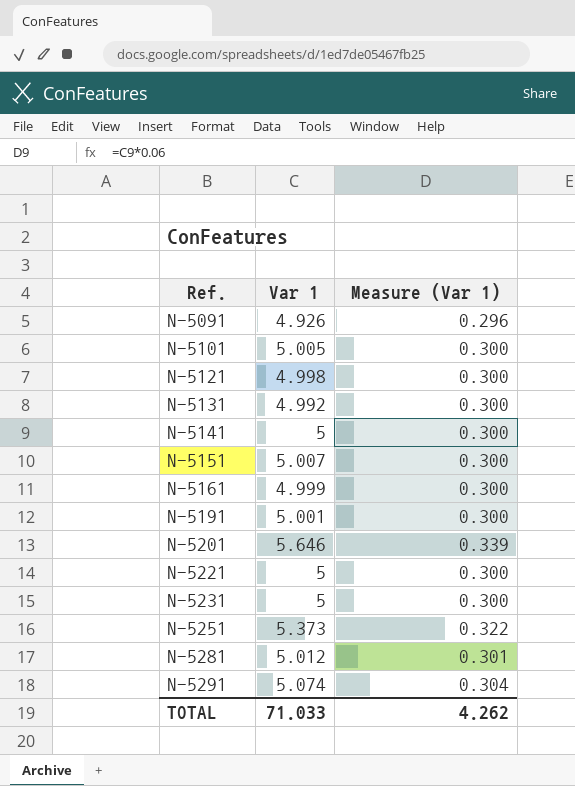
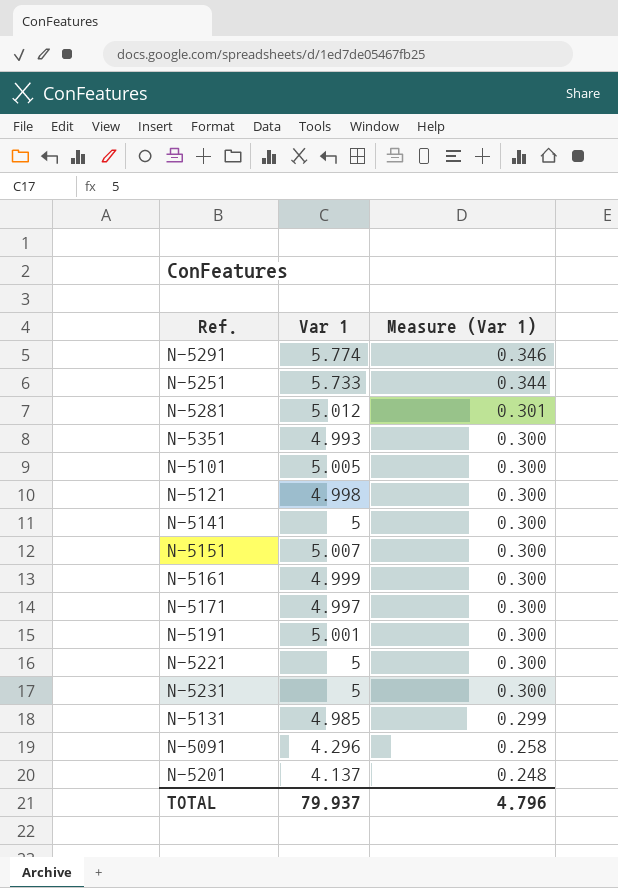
row order: Ref. ascending -> Measure (Var 1) descending
N-5291 | Var 1: 5.074 -> 5.774
N-5291 | Measure (Var 1): 0.304 -> 0.346
N-5251 | Var 1: 5.373 -> 5.733
N-5251 | Measure (Var 1): 0.322 -> 0.344
row N-5351: none -> 4.993 | 0.300
row N-5171: none -> 4.997 | 0.300
N-5131 | Var 1: 4.992 -> 4.985
N-5131 | Measure (Var 1): 0.300 -> 0.299
N-5091 | Var 1: 4.926 -> 4.296
N-5091 | Measure (Var 1): 0.296 -> 0.258
N-5201 | Var 1: 5.646 -> 4.137
N-5201 | Measure (Var 1): 0.339 -> 0.248
TOTAL | Var 1: 71.033 -> 79.937
TOTAL | Measure (Var 1): 4.262 -> 4.796

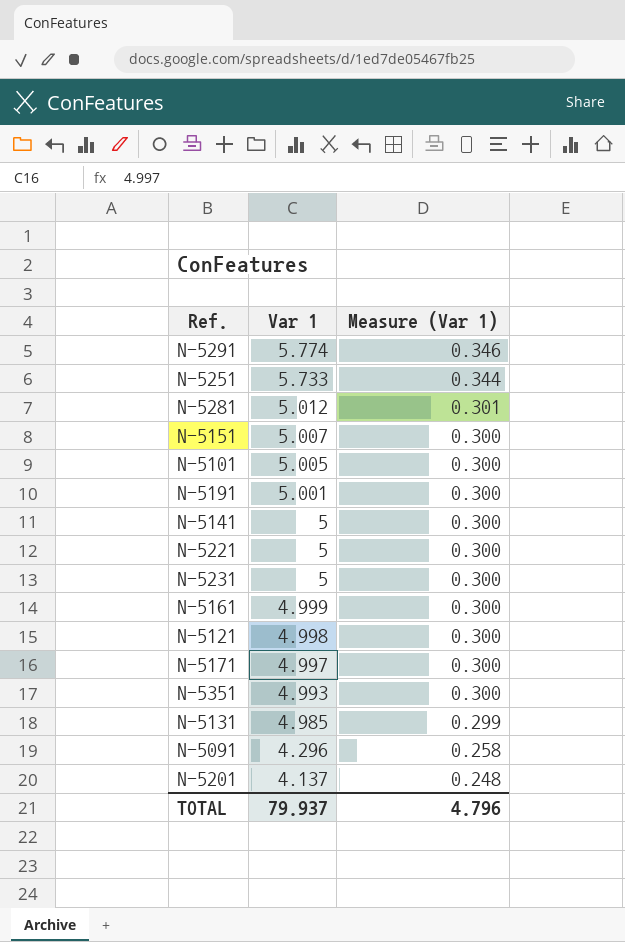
row order: Measure (Var 1) descending -> Var 1 descending

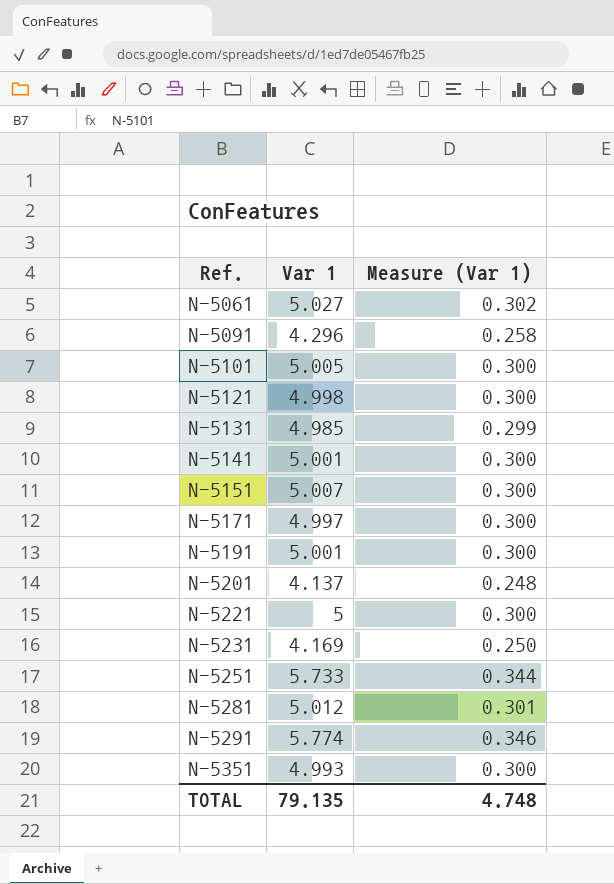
row order: Var 1 descending -> Ref. ascending
row N-5161: 4.999 | 0.300 -> none
row N-5061: none -> 5.027 | 0.302
N-5141 | Var 1: 5 -> 5.001
N-5231 | Var 1: 5 -> 4.169
N-5231 | Measure (Var 1): 0.300 -> 0.250
TOTAL | Var 1: 79.937 -> 79.135
TOTAL | Measure (Var 1): 4.796 -> 4.748

